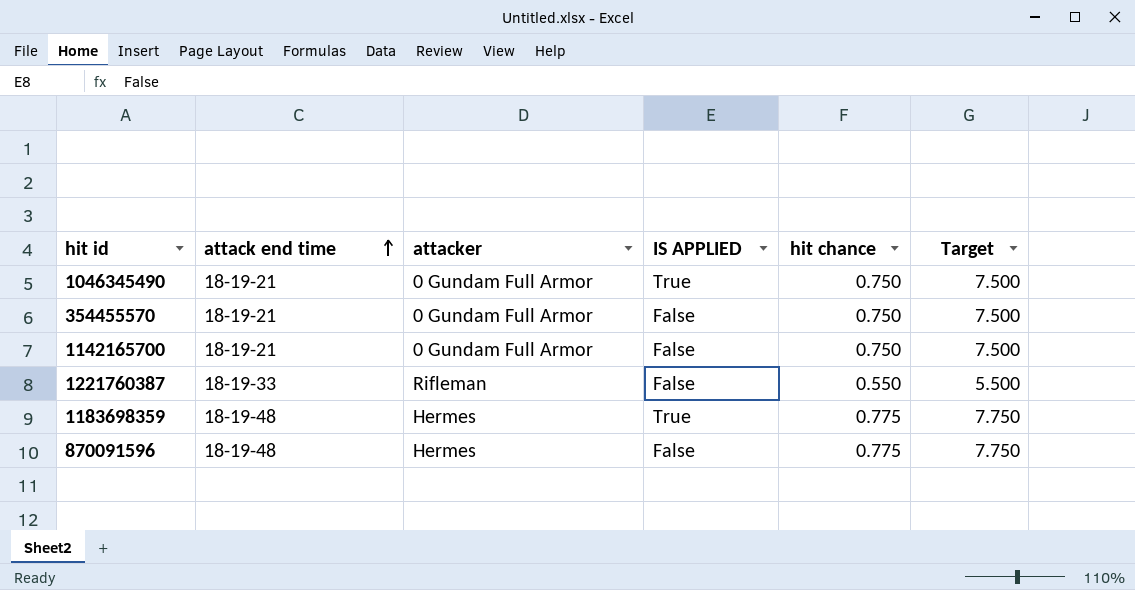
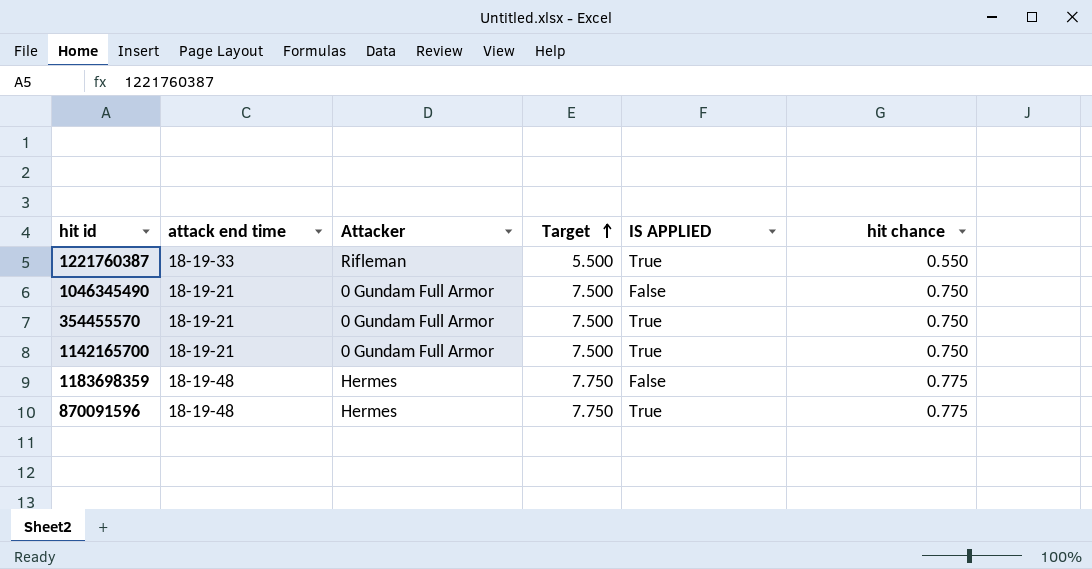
row order: attack end time ascending -> Target ascending
column name: attacker -> Attacker
column Target | position: 6 -> 4
1221760387 | IS APPLIED: False -> True
1046345490 | IS APPLIED: True -> False
354455570 | IS APPLIED: False -> True
1142165700 | IS APPLIED: False -> True
1183698359 | IS APPLIED: True -> False
870091596 | IS APPLIED: False -> True

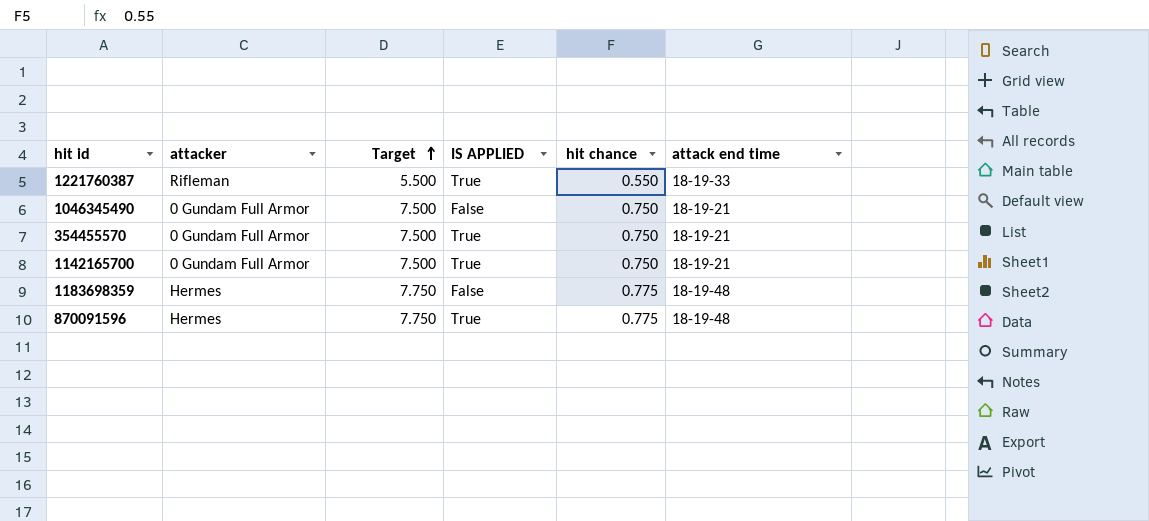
column name: Attacker -> attacker
column attack end time | position: 2 -> 6

